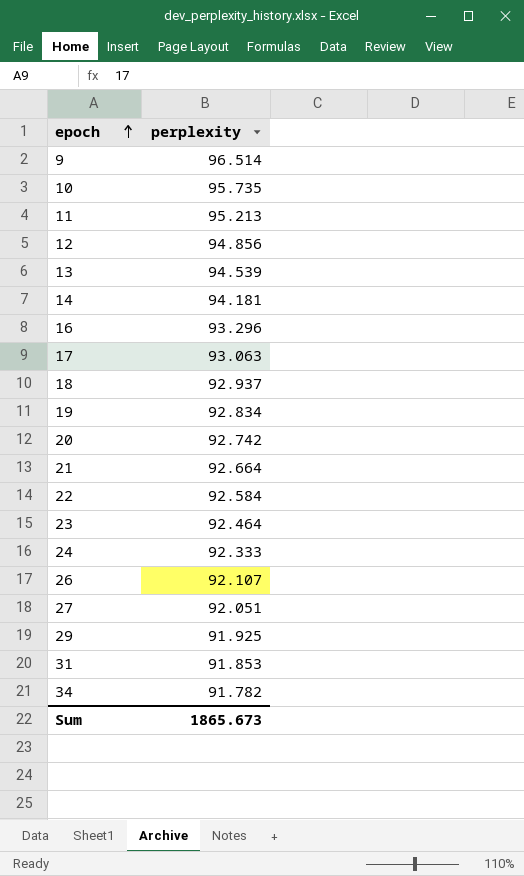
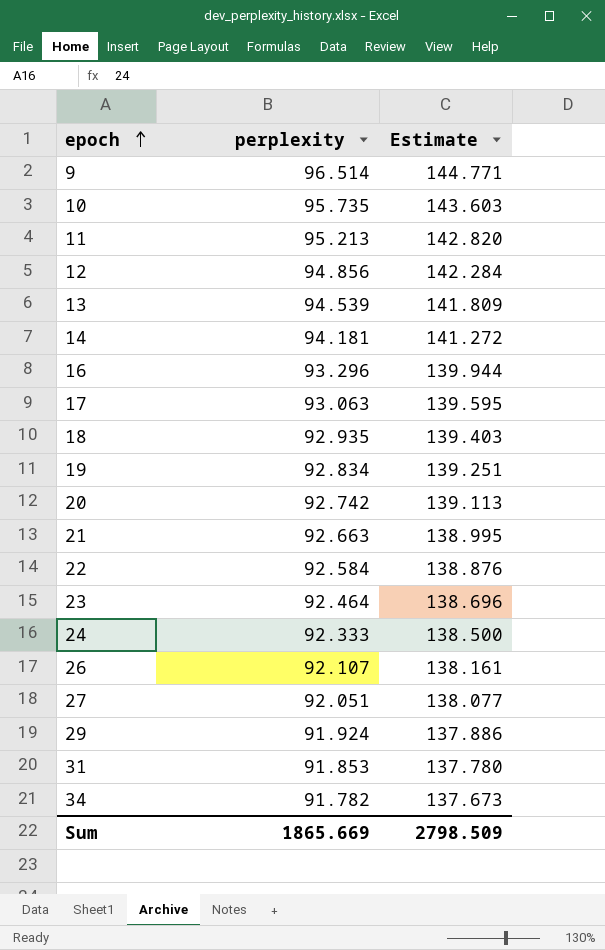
column Estimate | formula: none -> [perplexity] * 1.5
18 | perplexity: 92.937 -> 92.935
21 | perplexity: 92.664 -> 92.663
29 | perplexity: 91.925 -> 91.924
Sum | perplexity: 1865.673 -> 1865.669

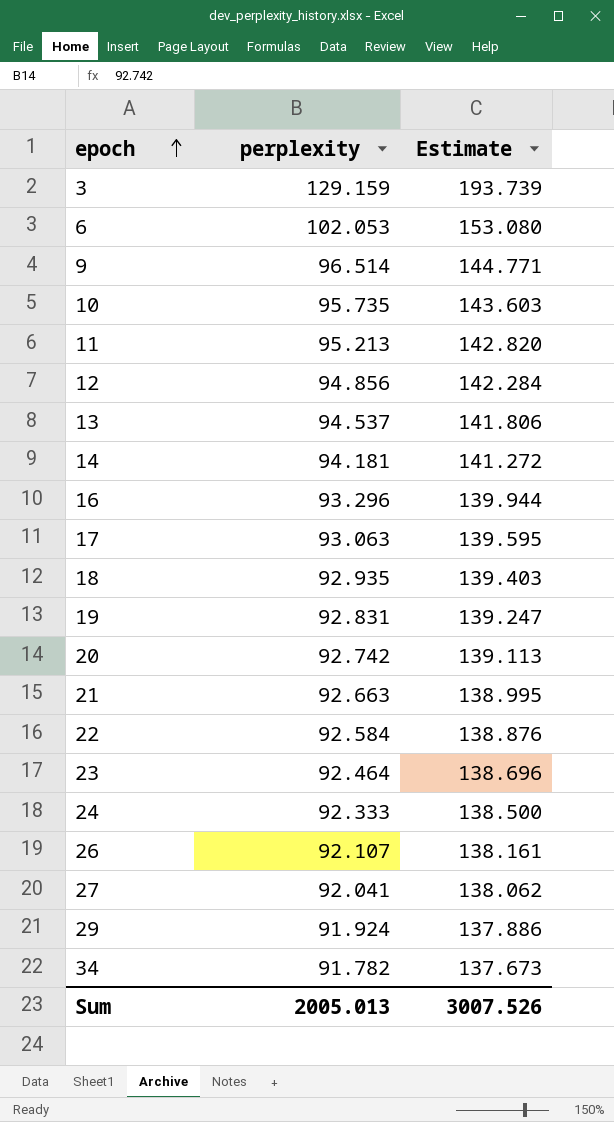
row 31: 91.853 | 137.780 -> none
row 3: none -> 129.159 | 193.739
row 6: none -> 102.053 | 153.080
13 | perplexity: 94.539 -> 94.537
13 | Estimate: 141.809 -> 141.806
19 | perplexity: 92.834 -> 92.831
19 | Estimate: 139.251 -> 139.247
27 | perplexity: 92.051 -> 92.041
27 | Estimate: 138.077 -> 138.062
Sum | perplexity: 1865.669 -> 2005.013
Sum | Estimate: 2798.509 -> 3007.526

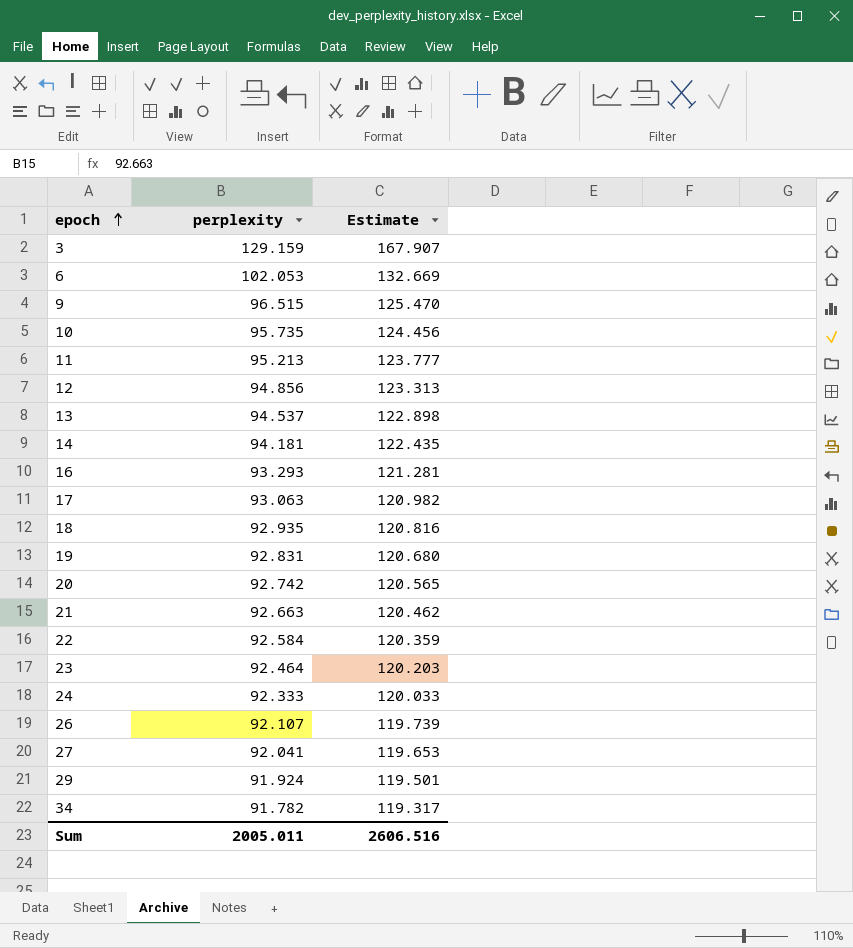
column Estimate | formula: [perplexity] * 1.5 -> [perplexity] * 1.3
9 | perplexity: 96.514 -> 96.515
16 | perplexity: 93.296 -> 93.293
Sum | perplexity: 2005.013 -> 2005.011
Sum | Estimate: 3007.526 -> 2606.516

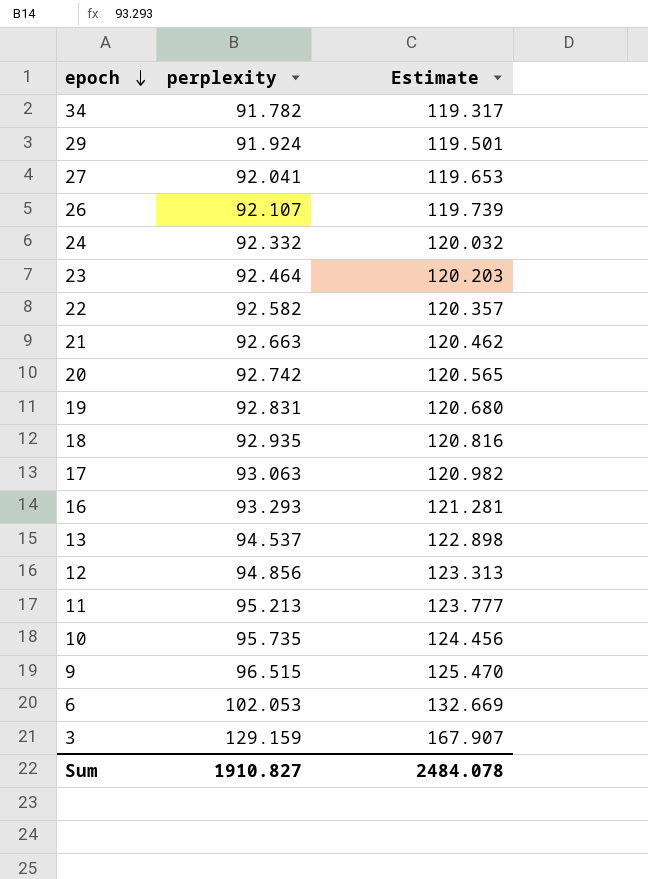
row order: epoch ascending -> epoch descending
row 14: 94.181 | 122.435 -> none
24 | perplexity: 92.333 -> 92.332
24 | Estimate: 120.033 -> 120.032
22 | perplexity: 92.584 -> 92.582
22 | Estimate: 120.359 -> 120.357
Sum | perplexity: 2005.011 -> 1910.827
Sum | Estimate: 2606.516 -> 2484.078

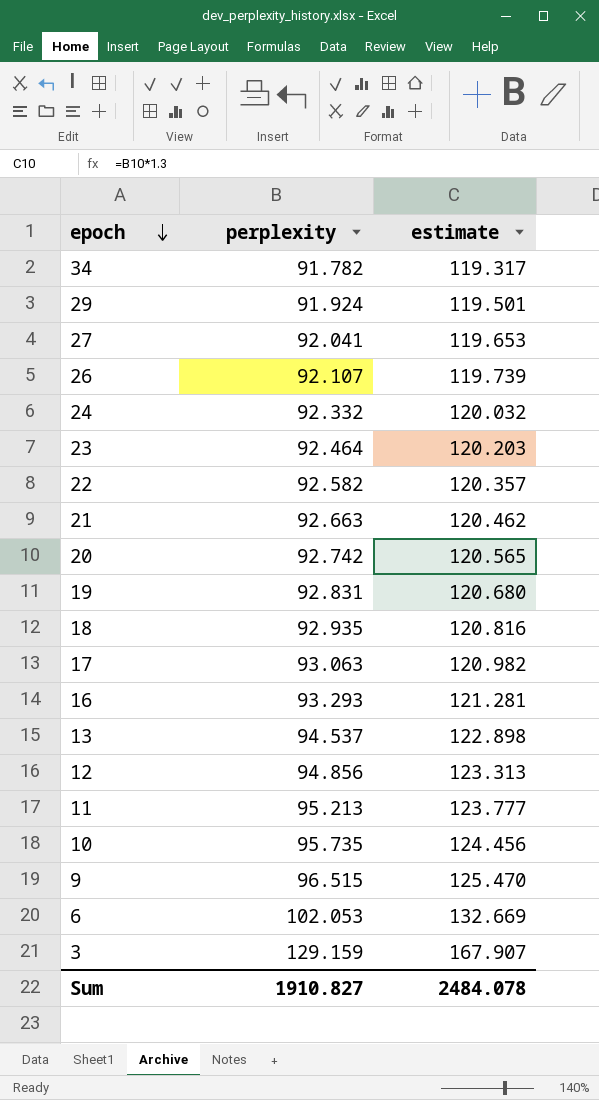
column name: Estimate -> estimate

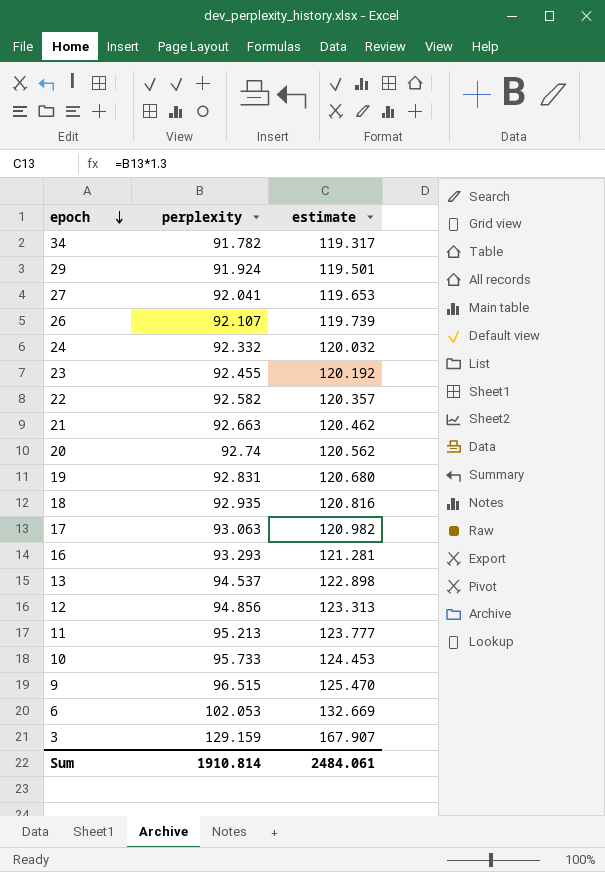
23 | perplexity: 92.464 -> 92.455
23 | estimate: 120.203 -> 120.192
20 | perplexity: 92.742 -> 92.74
20 | estimate: 120.565 -> 120.562
10 | perplexity: 95.735 -> 95.733
10 | estimate: 124.456 -> 124.453
Sum | perplexity: 1910.827 -> 1910.814
Sum | estimate: 2484.078 -> 2484.061

